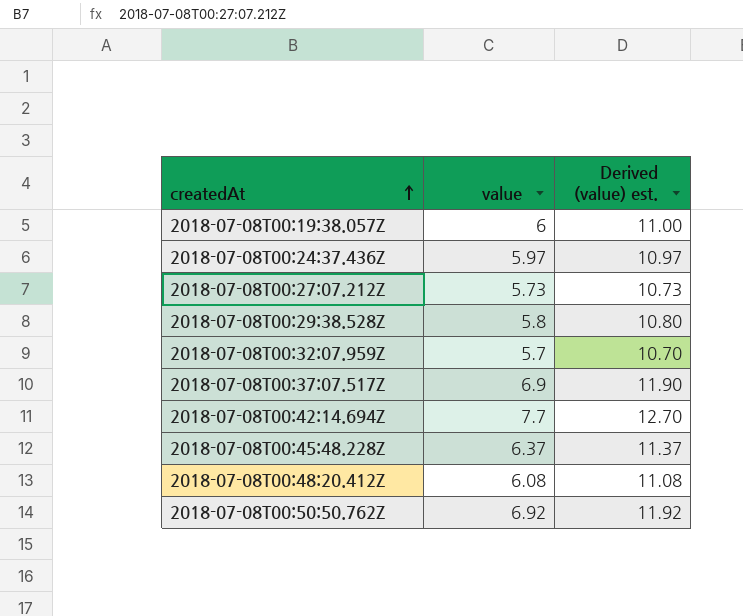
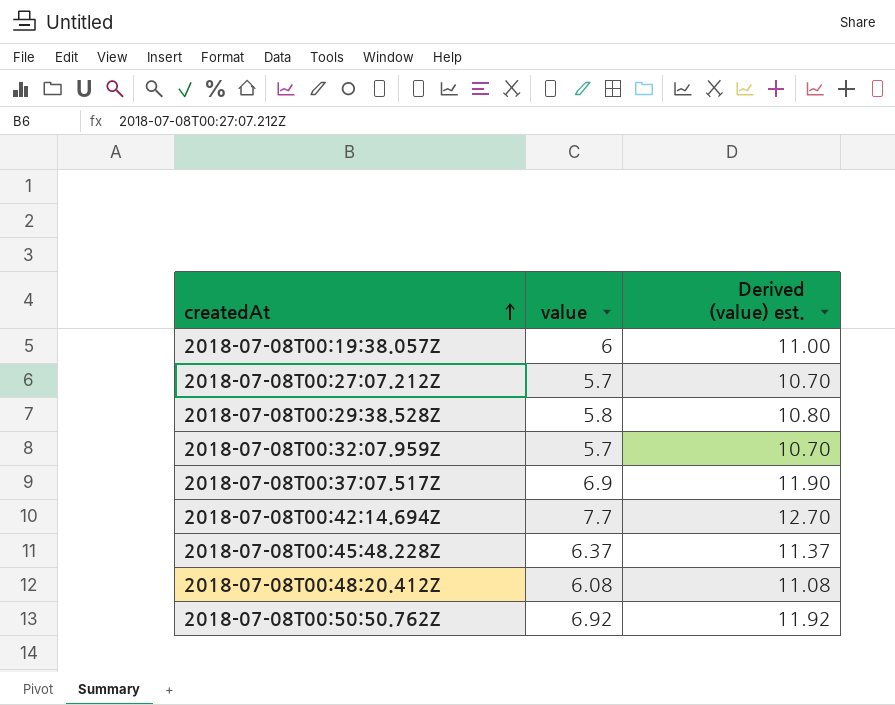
row 2018-07-08T00:24:37.436Z: 5.97 | 10.97 -> none
2018-07-08T00:27:07.212Z | value: 5.73 -> 5.7
2018-07-08T00:27:07.212Z | Derived (value) est.: 10.73 -> 10.70

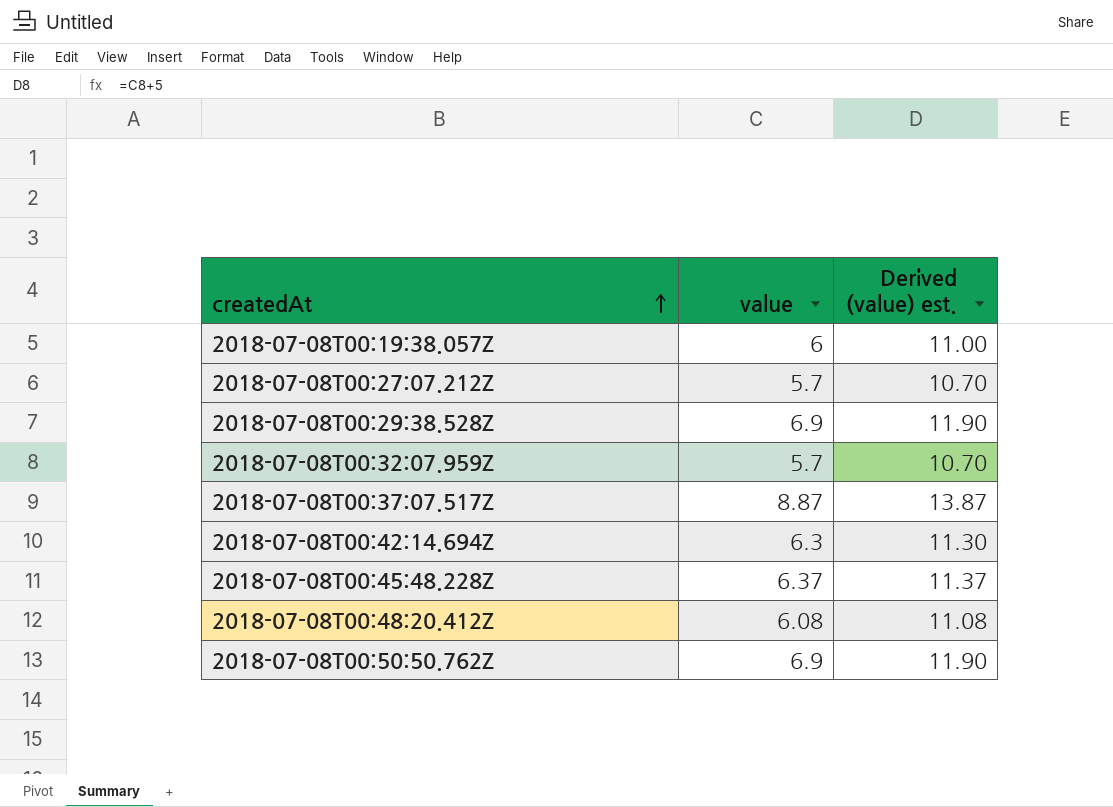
2018-07-08T00:29:38.528Z | value: 5.8 -> 6.9
2018-07-08T00:29:38.528Z | Derived (value) est.: 10.80 -> 11.90
2018-07-08T00:37:07.517Z | value: 6.9 -> 8.87
2018-07-08T00:37:07.517Z | Derived (value) est.: 11.90 -> 13.87
2018-07-08T00:42:14.694Z | value: 7.7 -> 6.3
2018-07-08T00:42:14.694Z | Derived (value) est.: 12.70 -> 11.30
2018-07-08T00:50:50.762Z | value: 6.92 -> 6.9
2018-07-08T00:50:50.762Z | Derived (value) est.: 11.92 -> 11.90

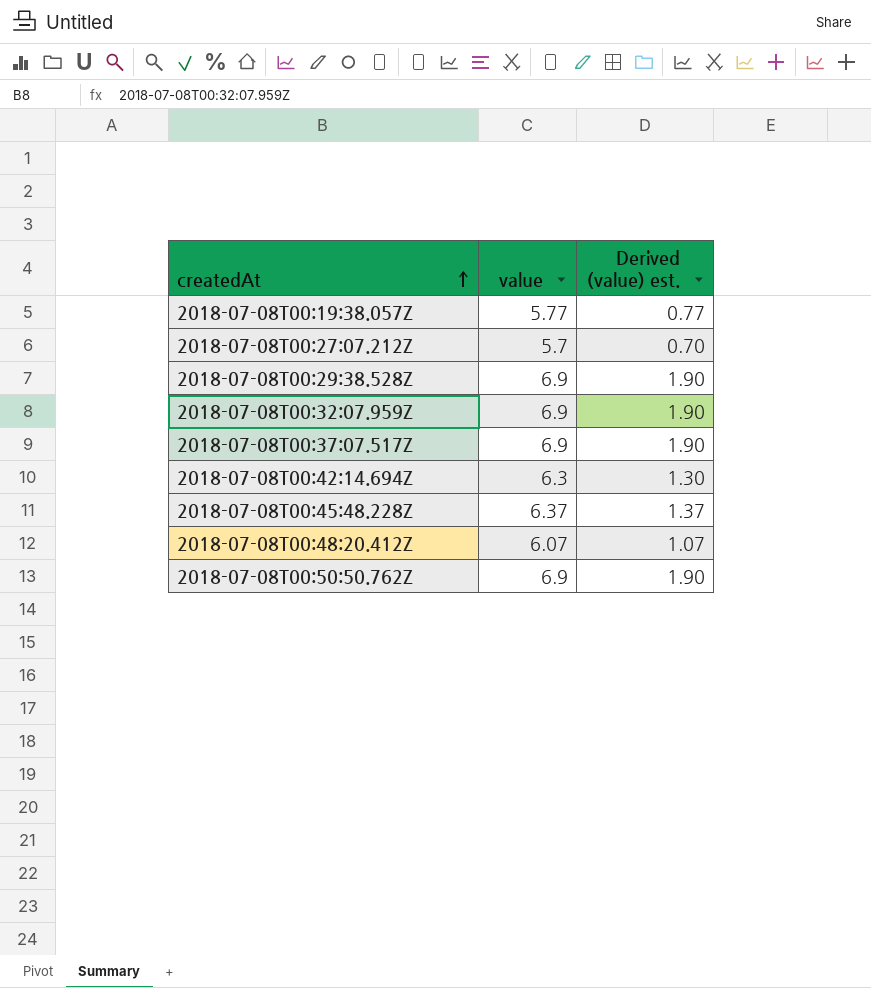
column Derived (value) est. | formula: [value] + 5 -> [value] - 5
2018-07-08T00:19:38.057Z | value: 6 -> 5.77
2018-07-08T00:32:07.959Z | value: 5.7 -> 6.9
2018-07-08T00:37:07.517Z | value: 8.87 -> 6.9
2018-07-08T00:48:20.412Z | value: 6.08 -> 6.07

